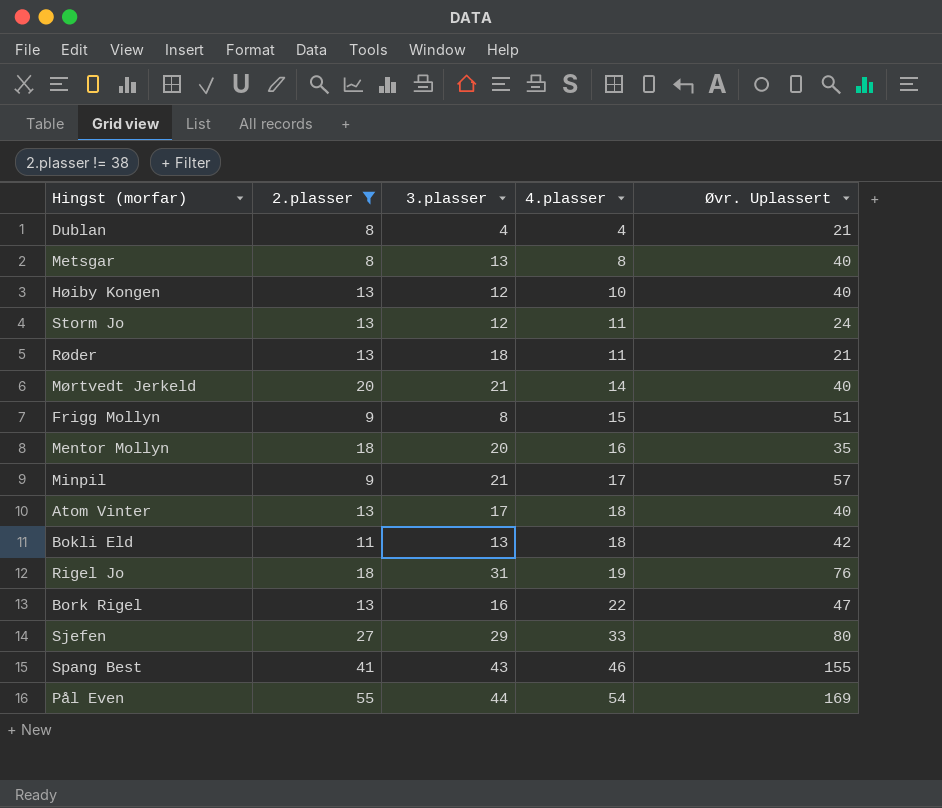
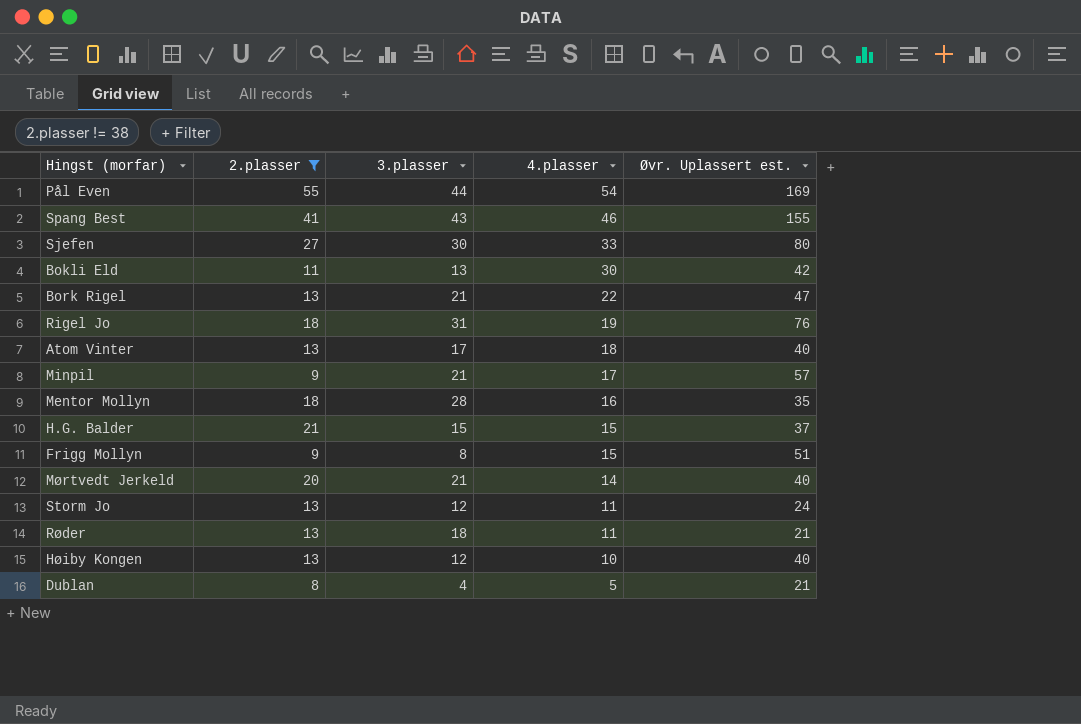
row order: 4.plasser ascending -> 4.plasser descending
column name: Øvr. Uplassert -> Øvr. Uplassert est.
row Metsgar: 8 | 13 | 8 | 40 -> none
Sjefen | 3.plasser: 29 -> 30
Bokli Eld | 4.plasser: 18 -> 30
Bork Rigel | 3.plasser: 16 -> 21
Mentor Mollyn | 3.plasser: 20 -> 28
row H.G. Balder: none -> 21 | 15 | 15 | 37
Dublan | 4.plasser: 4 -> 5

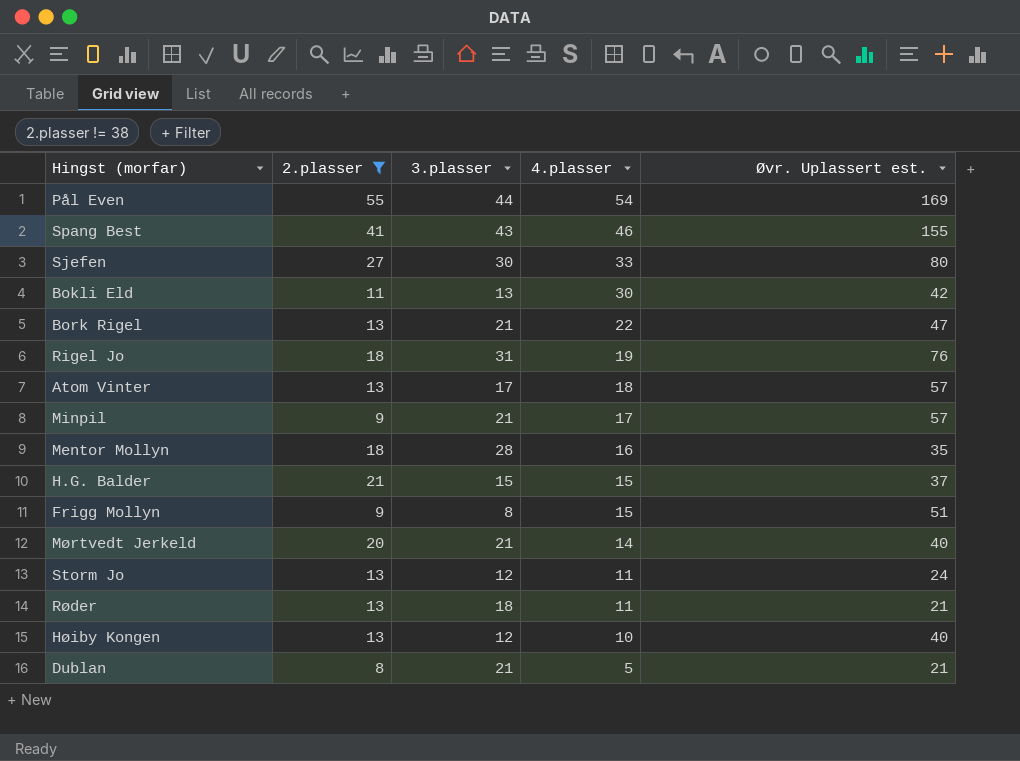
Atom Vinter | Øvr. Uplassert est.: 40 -> 57
Dublan | 3.plasser: 4 -> 21

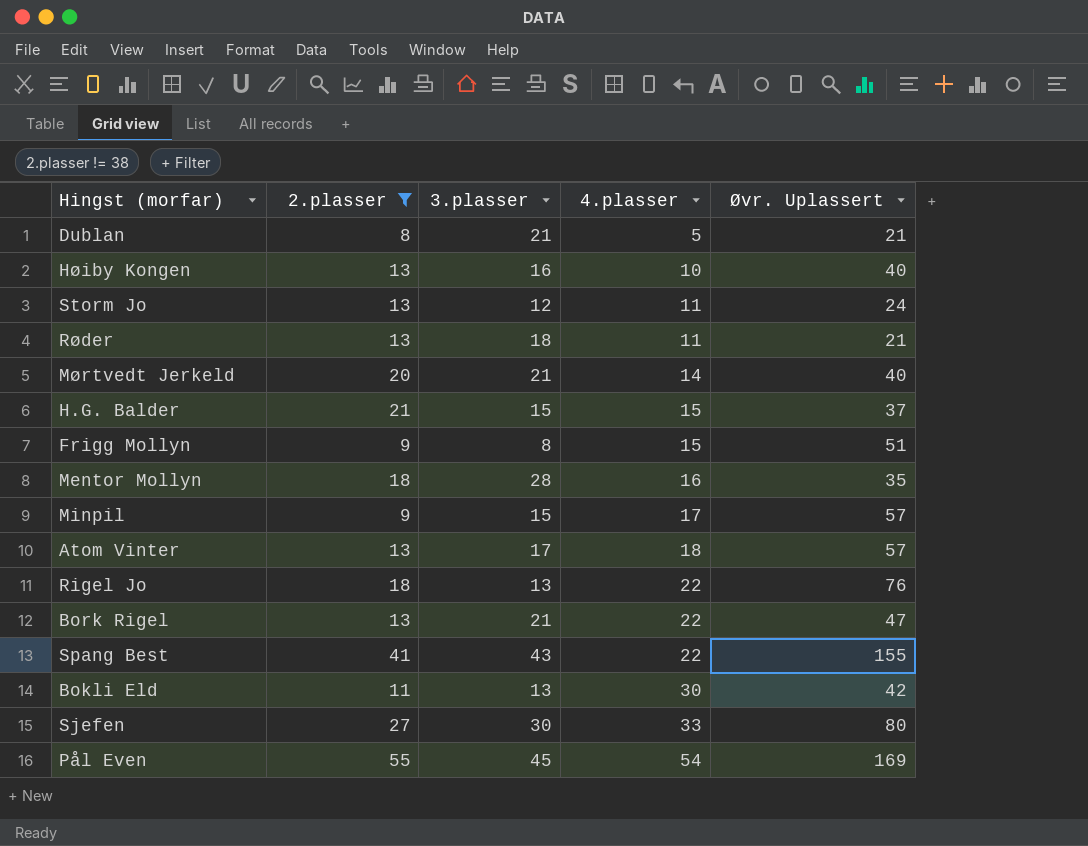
row order: 4.plasser descending -> 4.plasser ascending
column name: Øvr. Uplassert est. -> Øvr. Uplassert
Høiby Kongen | 3.plasser: 12 -> 16
Minpil | 3.plasser: 21 -> 15
Rigel Jo | 3.plasser: 31 -> 13
Rigel Jo | 4.plasser: 19 -> 22
Spang Best | 4.plasser: 46 -> 22
Pål Even | 3.plasser: 44 -> 45

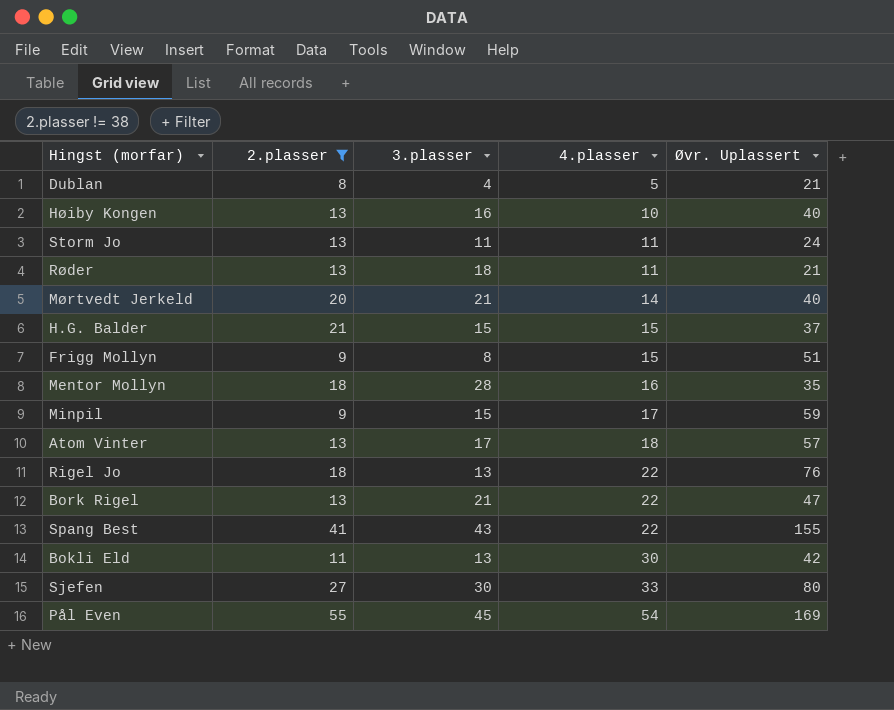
Dublan | 3.plasser: 21 -> 4
Storm Jo | 3.plasser: 12 -> 11
Minpil | Øvr. Uplassert: 57 -> 59

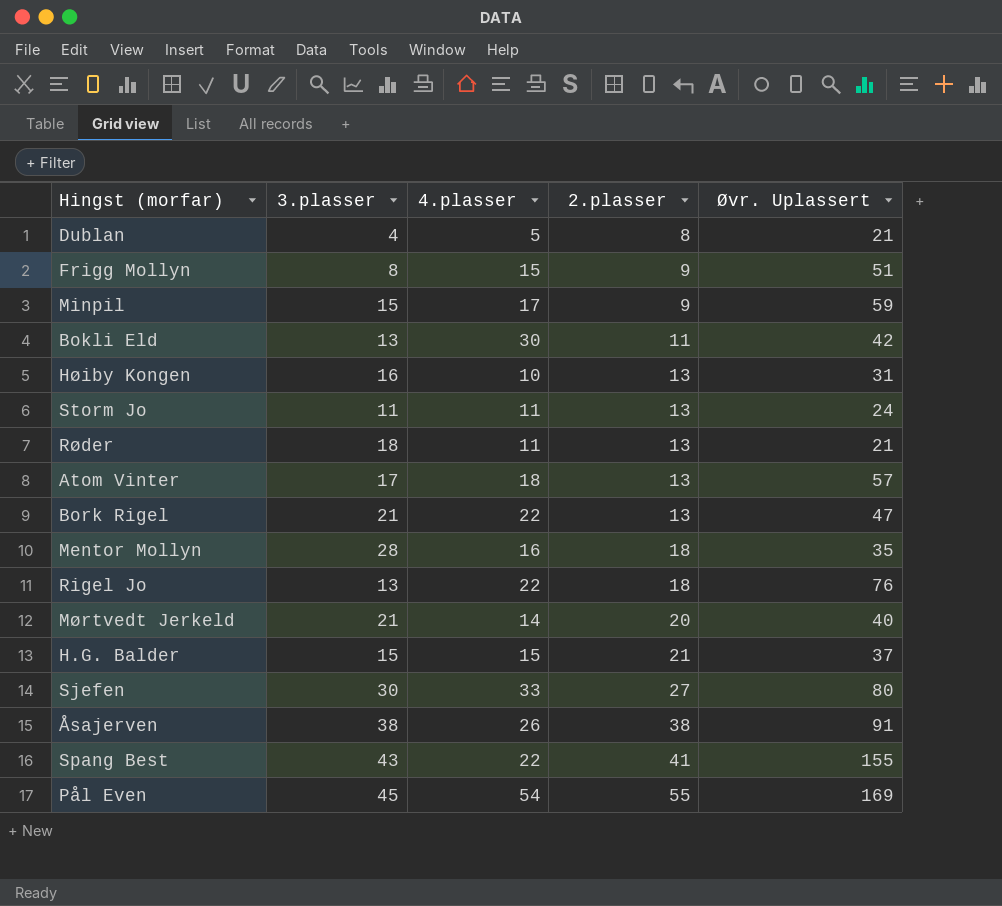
filter: 2.plasser != 38 -> none
row order: 4.plasser ascending -> 2.plasser ascending
column 2.plasser | position: 2 -> 4
Høiby Kongen | Øvr. Uplassert: 40 -> 31

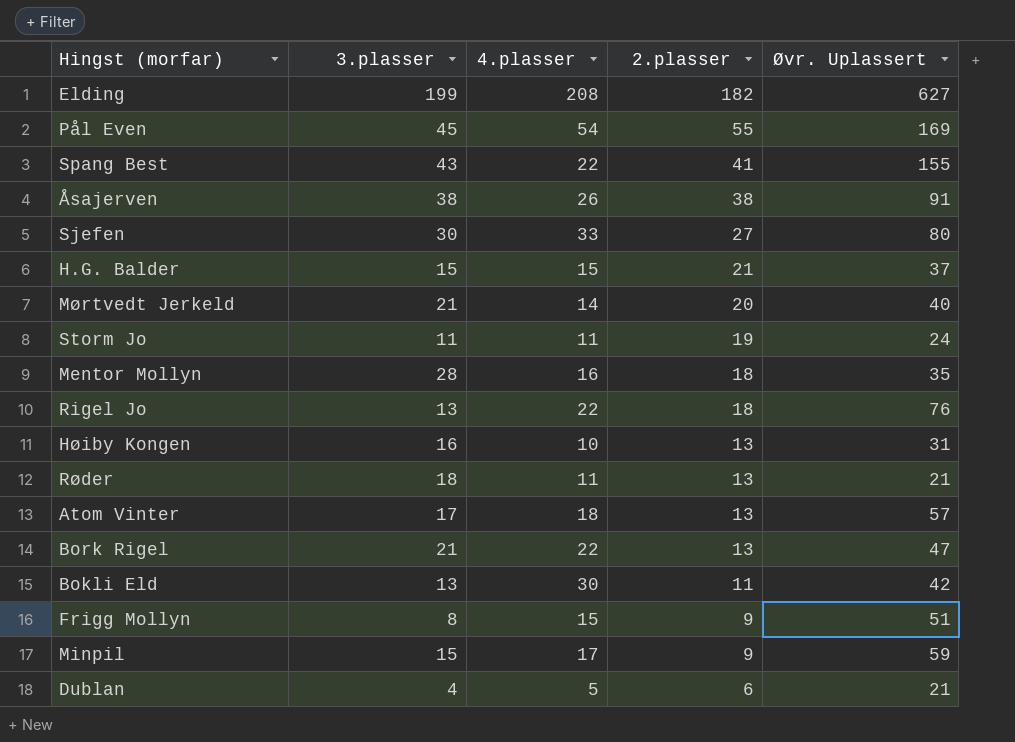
row order: 2.plasser ascending -> 2.plasser descending
row Elding: none -> 199 | 208 | 182 | 627
Storm Jo | 2.plasser: 13 -> 19
Dublan | 2.plasser: 8 -> 6

